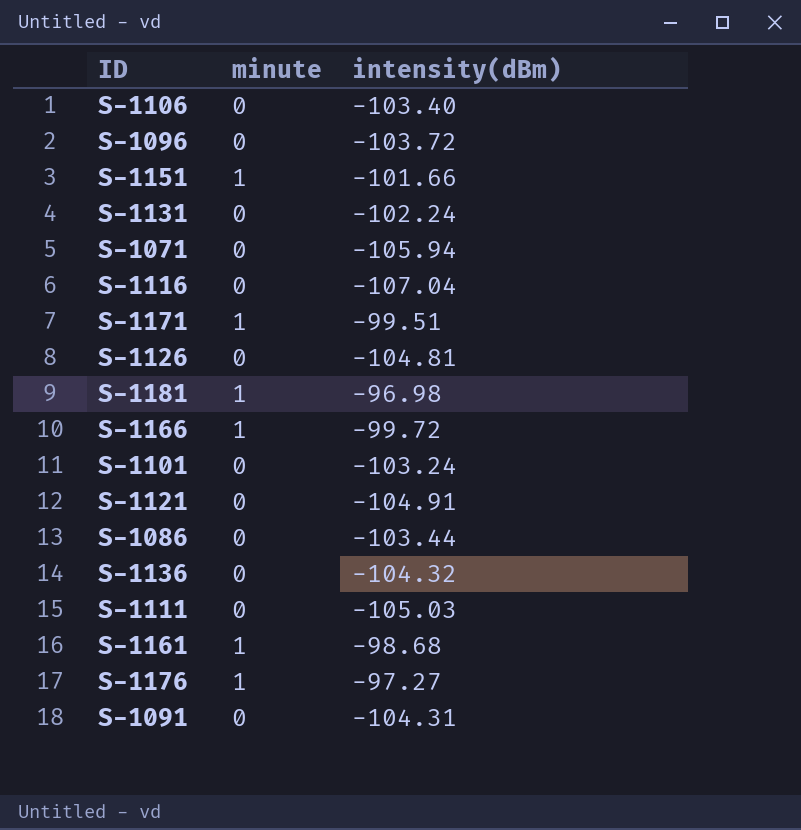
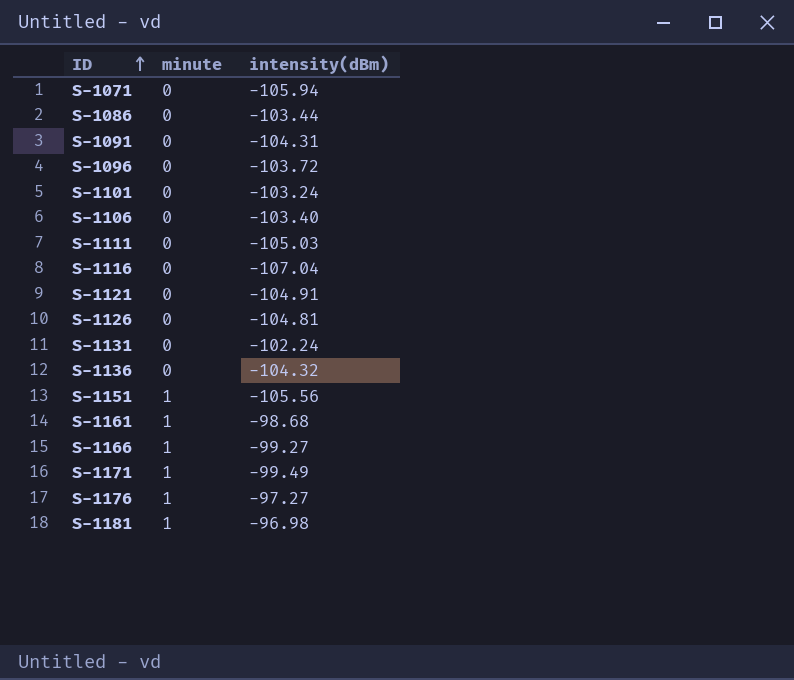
row order: none -> ID ascending
S-1151 | intensity(dBm): -101.66 -> -105.56
S-1166 | intensity(dBm): -99.72 -> -99.27
S-1171 | intensity(dBm): -99.51 -> -99.49

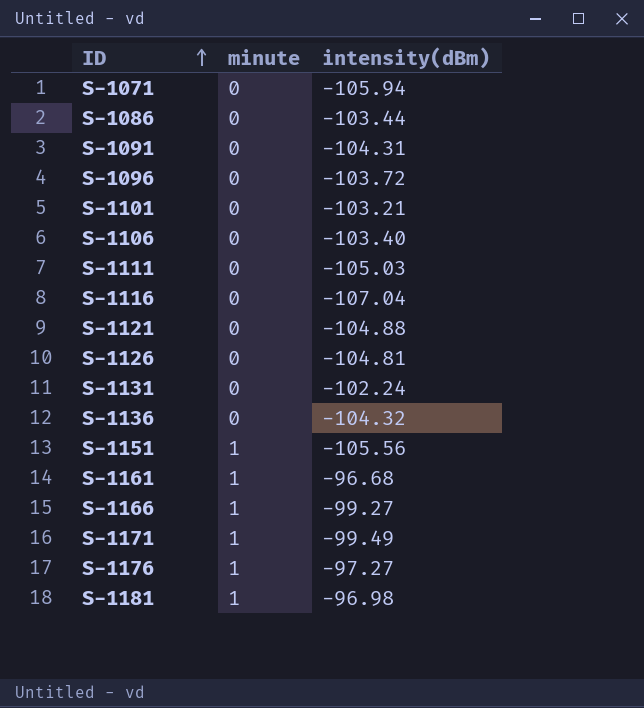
S-1101 | intensity(dBm): -103.24 -> -103.21
S-1121 | intensity(dBm): -104.91 -> -104.88
S-1161 | intensity(dBm): -98.68 -> -96.68

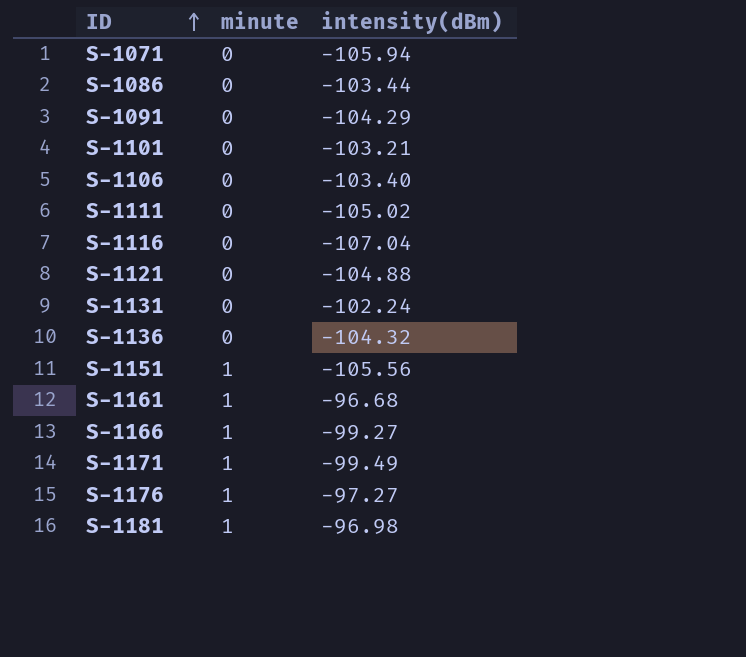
row S-1096: 0 | -103.72 -> none
row S-1126: 0 | -104.81 -> none
S-1091 | intensity(dBm): -104.31 -> -104.29
S-1111 | intensity(dBm): -105.03 -> -105.02

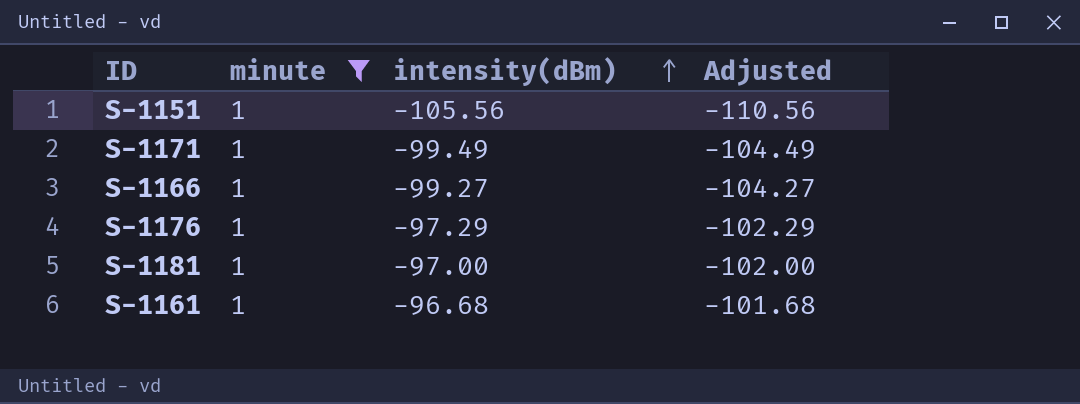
filter: none -> minute = 1
row order: ID ascending -> intensity(dBm) ascending
column Adjusted | formula: none -> [intensity(dBm)] - 5
S-1176 | intensity(dBm): -97.27 -> -97.29
S-1181 | intensity(dBm): -96.98 -> -97.00

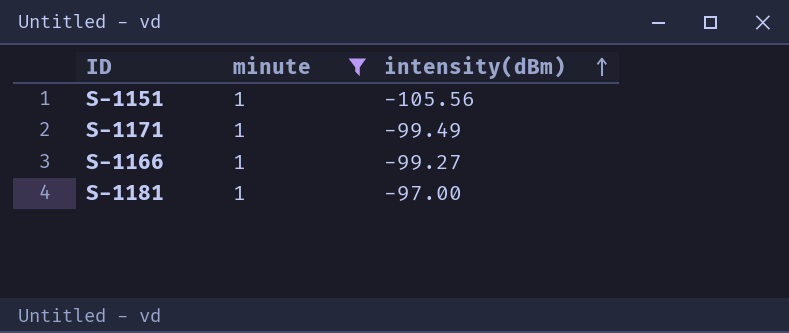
column Adjusted | formula: [intensity(dBm)] - 5 -> none
row S-1176: 1 | -97.29 | -102.29 -> none
row S-1161: 1 | -96.68 | -101.68 -> none

